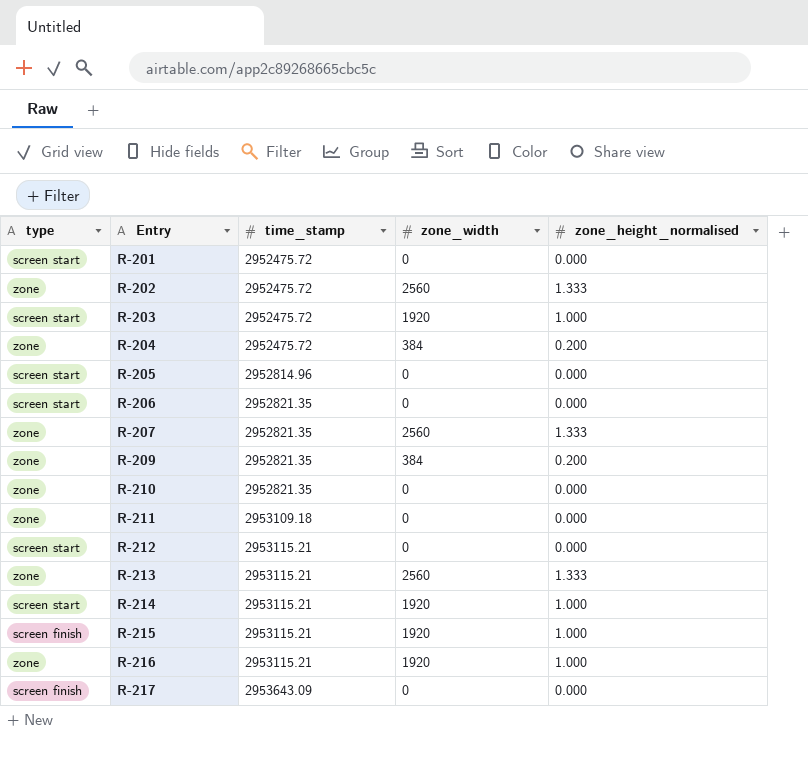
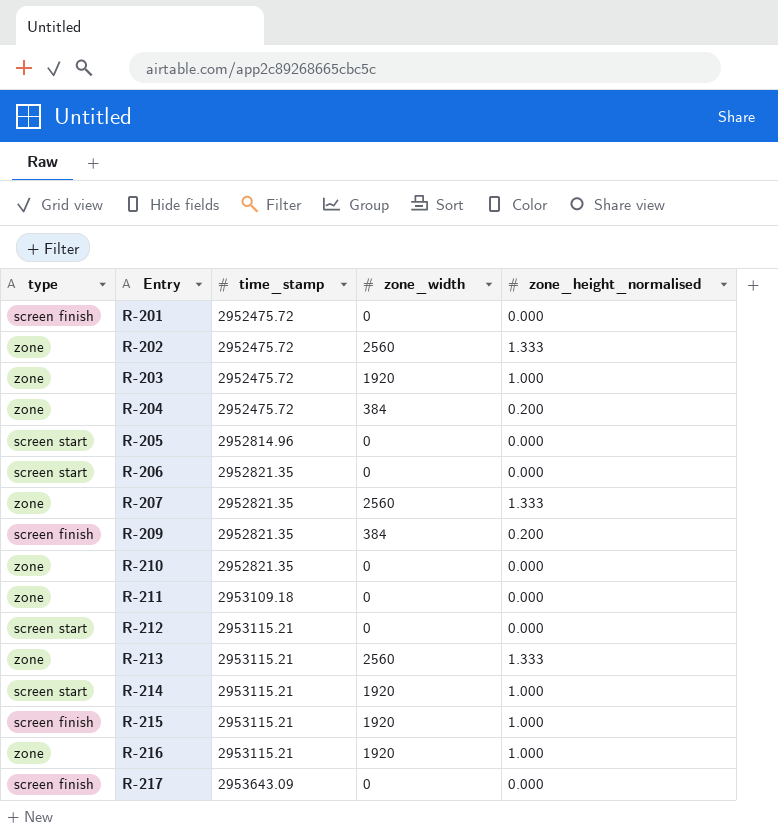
R-201 | type: screen start -> screen finish
R-203 | type: screen start -> zone
R-209 | type: zone -> screen finish

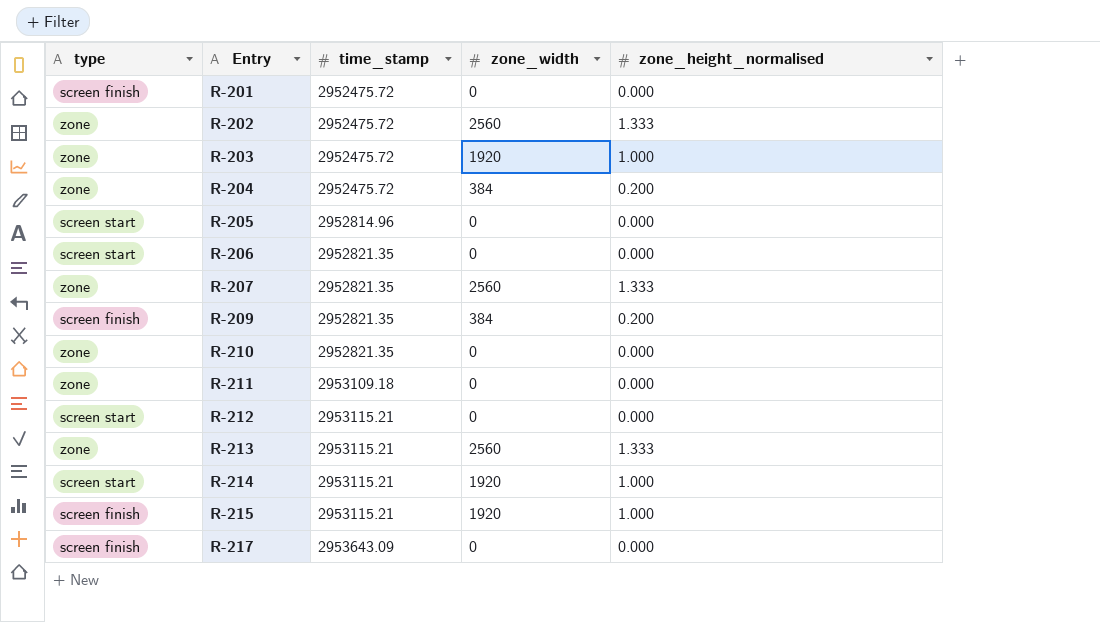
row R-216: zone | 2953115.21 | 1920 | 1.000 -> none

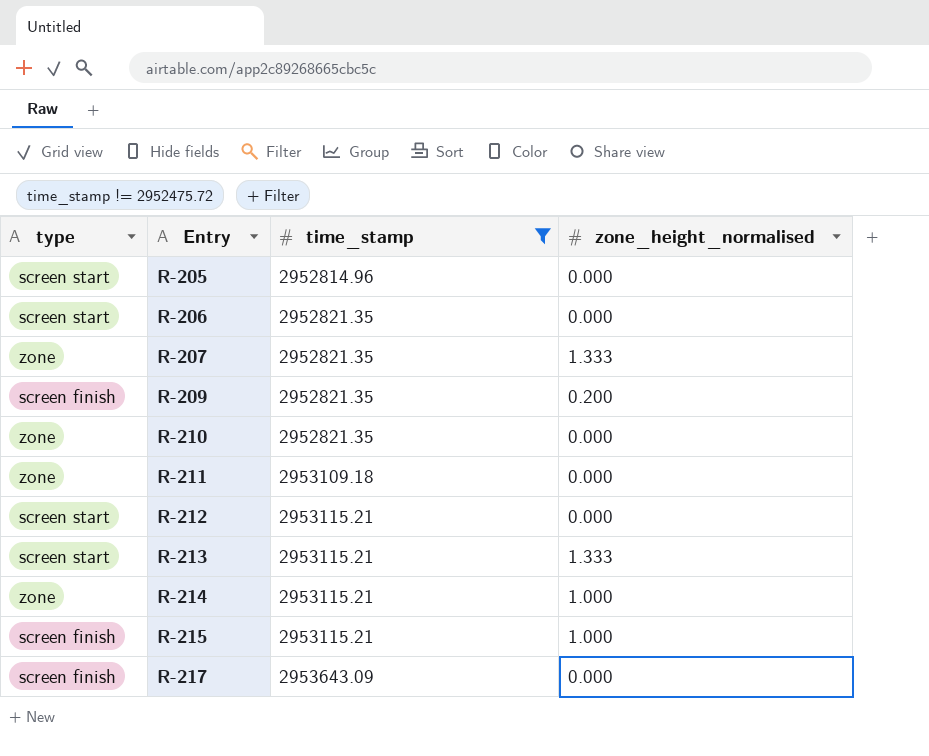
filter: none -> time_stamp != 2952475.72
column zone_width | position: 4 -> none
R-213 | type: zone -> screen start
R-214 | type: screen start -> zone

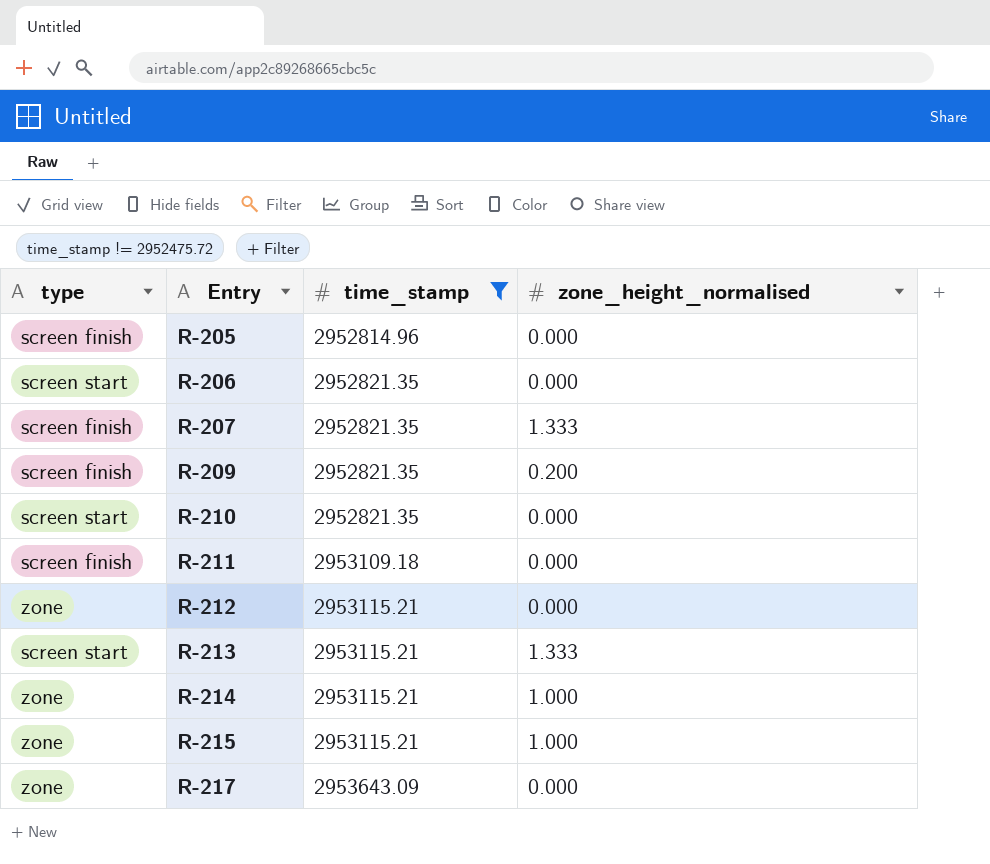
R-205 | type: screen start -> screen finish
R-207 | type: zone -> screen finish
R-210 | type: zone -> screen start
R-211 | type: zone -> screen finish
R-212 | type: screen start -> zone
R-215 | type: screen finish -> zone
R-217 | type: screen finish -> zone

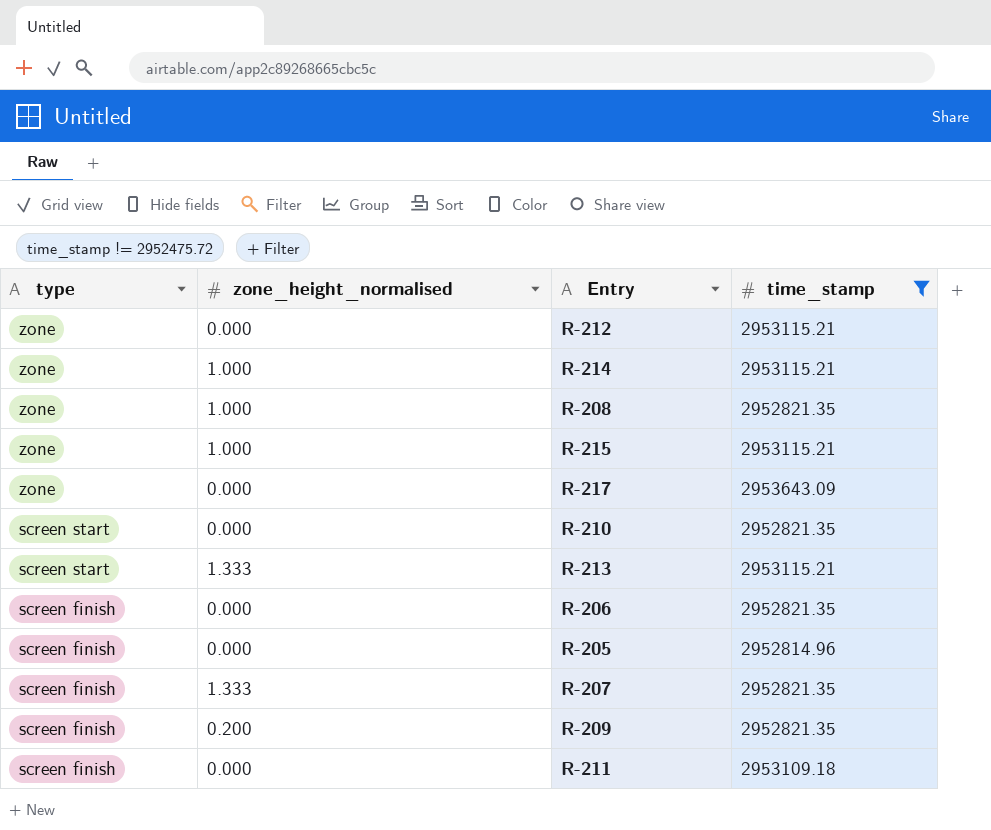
row order: Entry ascending -> type descending
column zone_height_normalised | position: 4 -> 2
row R-208: none -> zone | 1.000 | 2952821.35
R-206 | type: screen start -> screen finish

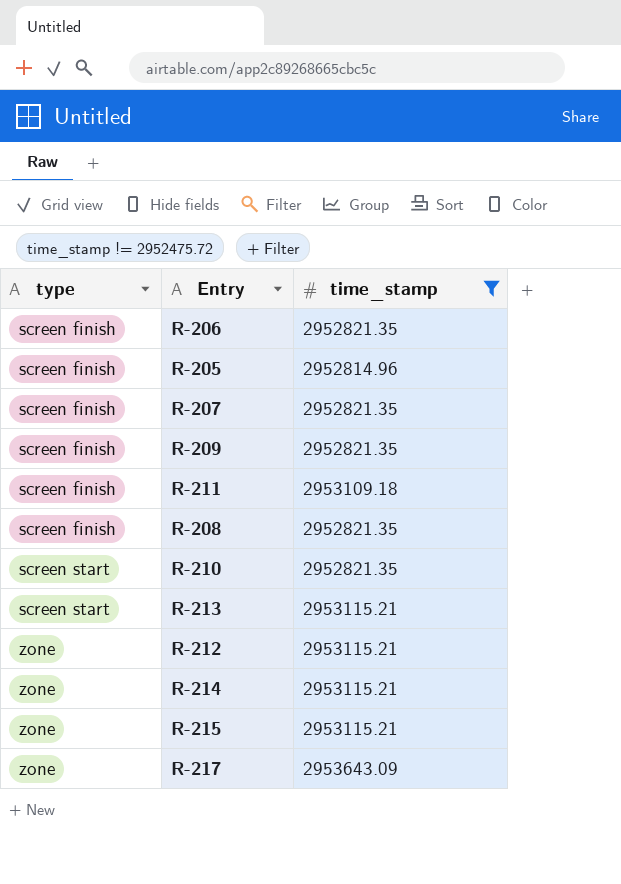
row order: type descending -> type ascending
column zone_height_normalised | position: 2 -> none
R-208 | type: zone -> screen finish

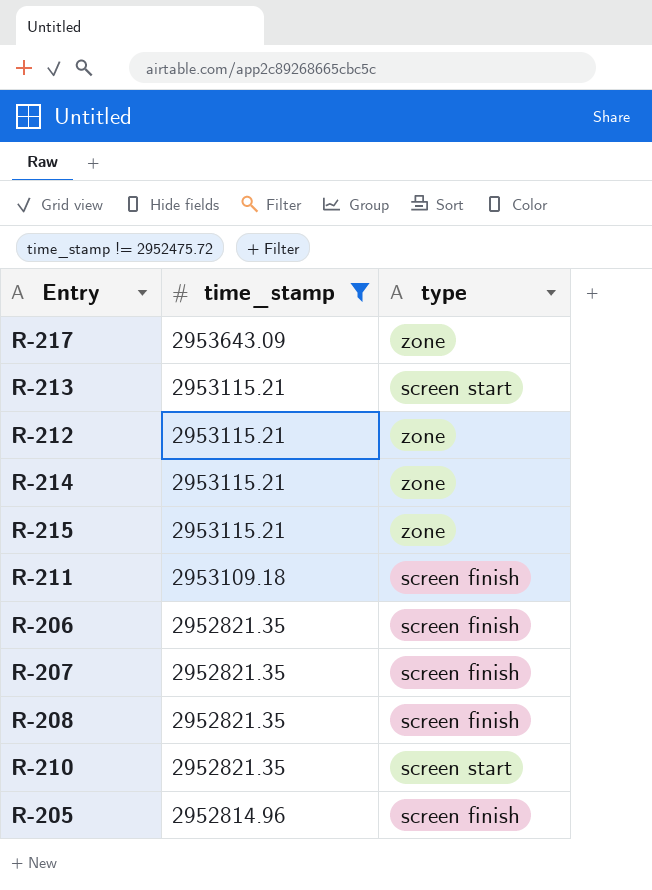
row order: type ascending -> time_stamp descending
column type | position: 1 -> 3
row R-209: screen finish | 2952821.35 -> none

